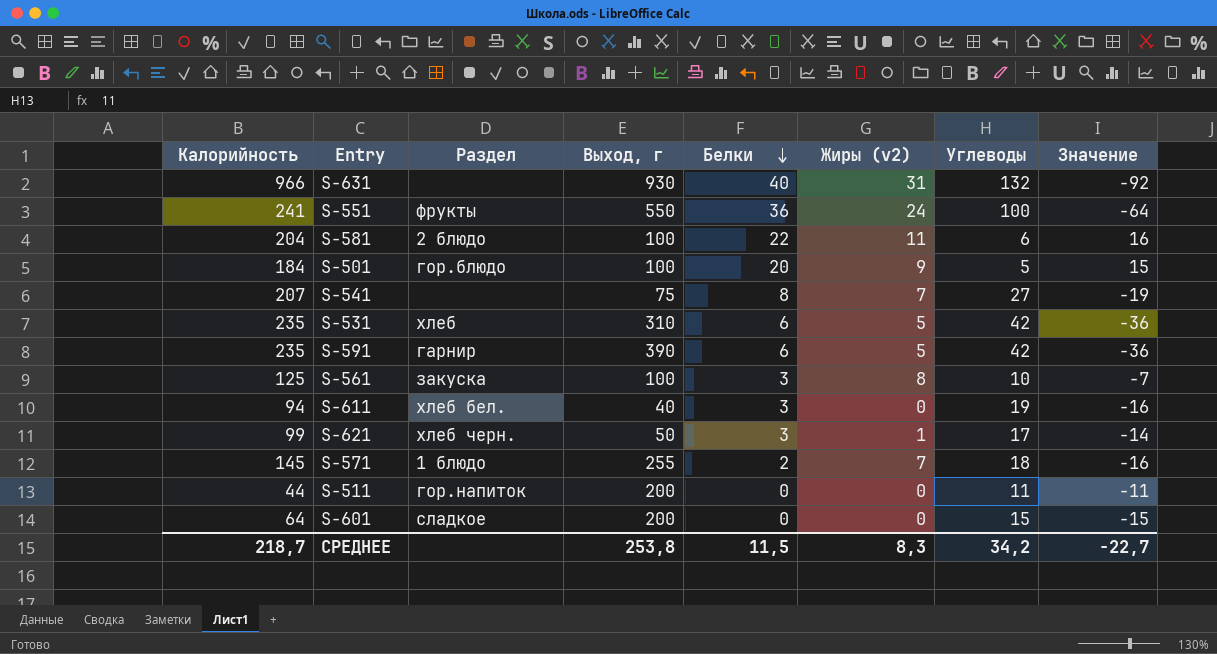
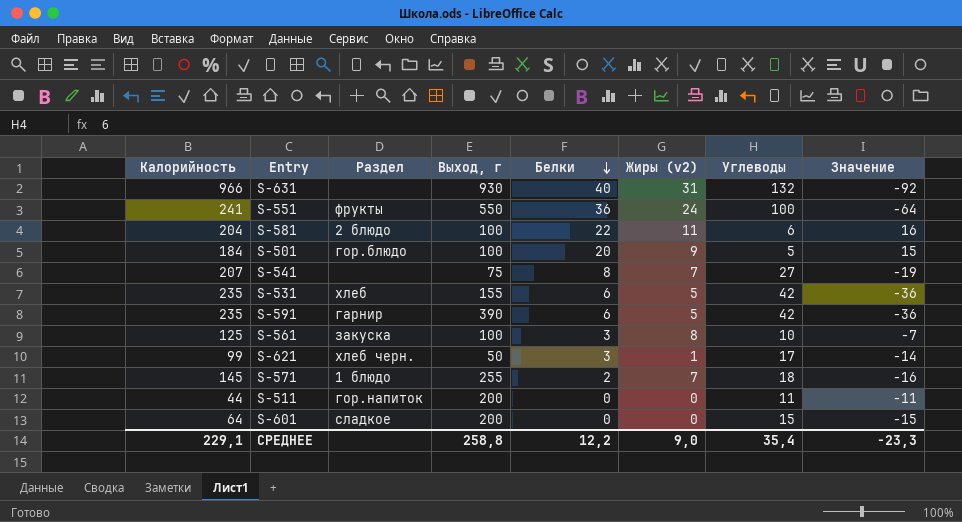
row S-611: 94 | хлеб бел. | 40 | 3 | 0 | 19 | -16 -> none
S-531 | Выход, г: 310 -> 155
СРЕДНЕЕ | Калорийность: 218,7 -> 229,1
СРЕДНЕЕ | Выход, г: 253,8 -> 258,8
СРЕДНЕЕ | Белки: 11,5 -> 12,2
СРЕДНЕЕ | Жиры (v2): 8,3 -> 9,0
СРЕДНЕЕ | Углеводы: 34,2 -> 35,4
СРЕДНЕЕ | Значение: -22,7 -> -23,3

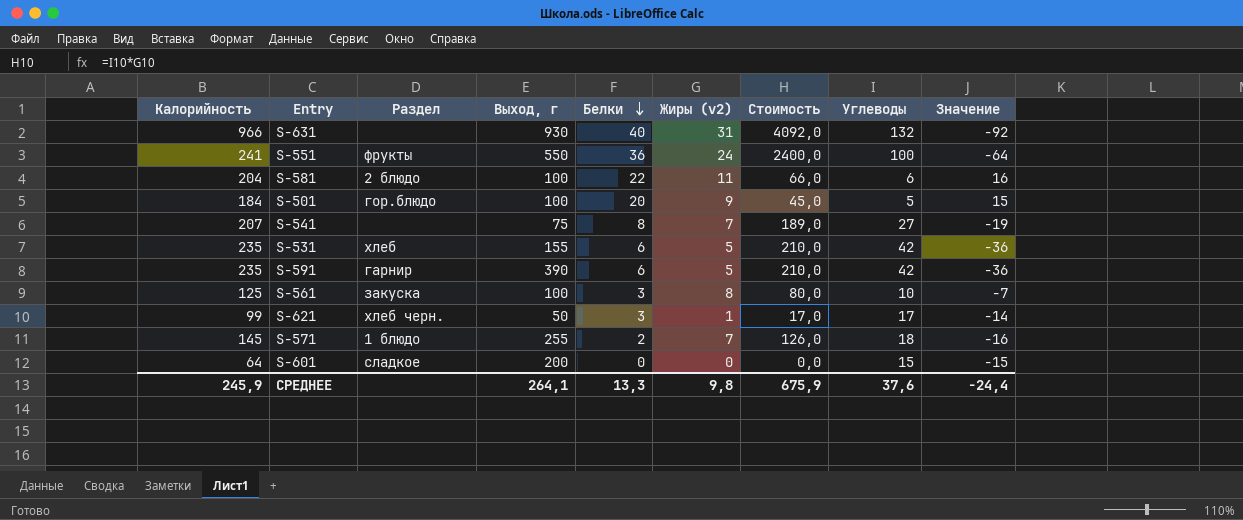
column Стоимость | formula: none -> [Жиры (v2)] * [Углеводы]
row S-511: 44 | гор.напиток | 200 | 0 | 0 | 11 | -11 -> none
СРЕДНЕЕ | Калорийность: 229,1 -> 245,9
СРЕДНЕЕ | Выход, г: 258,8 -> 264,1
СРЕДНЕЕ | Белки: 12,2 -> 13,3
СРЕДНЕЕ | Жиры (v2): 9,0 -> 9,8
СРЕДНЕЕ | Углеводы: 35,4 -> 37,6
СРЕДНЕЕ | Значение: -23,3 -> -24,4

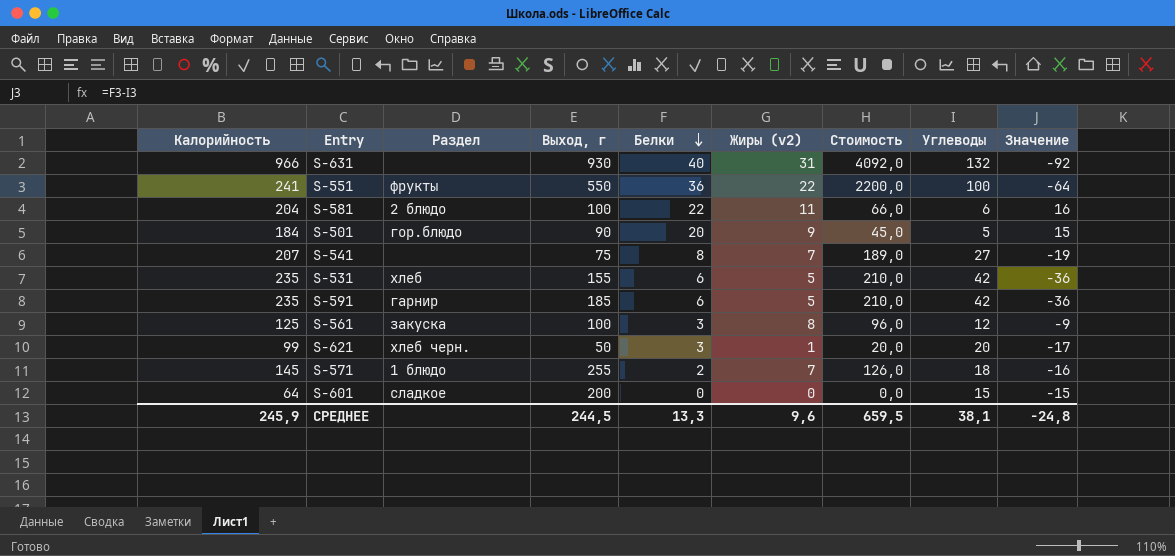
S-551 | Жиры (v2): 24 -> 22
S-551 | Стоимость: 2400,0 -> 2200,0
S-501 | Выход, г: 100 -> 90
S-591 | Выход, г: 390 -> 185
S-561 | Стоимость: 80,0 -> 96,0
S-561 | Углеводы: 10 -> 12
S-561 | Значение: -7 -> -9
S-621 | Стоимость: 17,0 -> 20,0
S-621 | Углеводы: 17 -> 20
S-621 | Значение: -14 -> -17
СРЕДНЕЕ | Выход, г: 264,1 -> 244,5
СРЕДНЕЕ | Жиры (v2): 9,8 -> 9,6
СРЕДНЕЕ | Стоимость: 675,9 -> 659,5
СРЕДНЕЕ | Углеводы: 37,6 -> 38,1
СРЕДНЕЕ | Значение: -24,4 -> -24,8

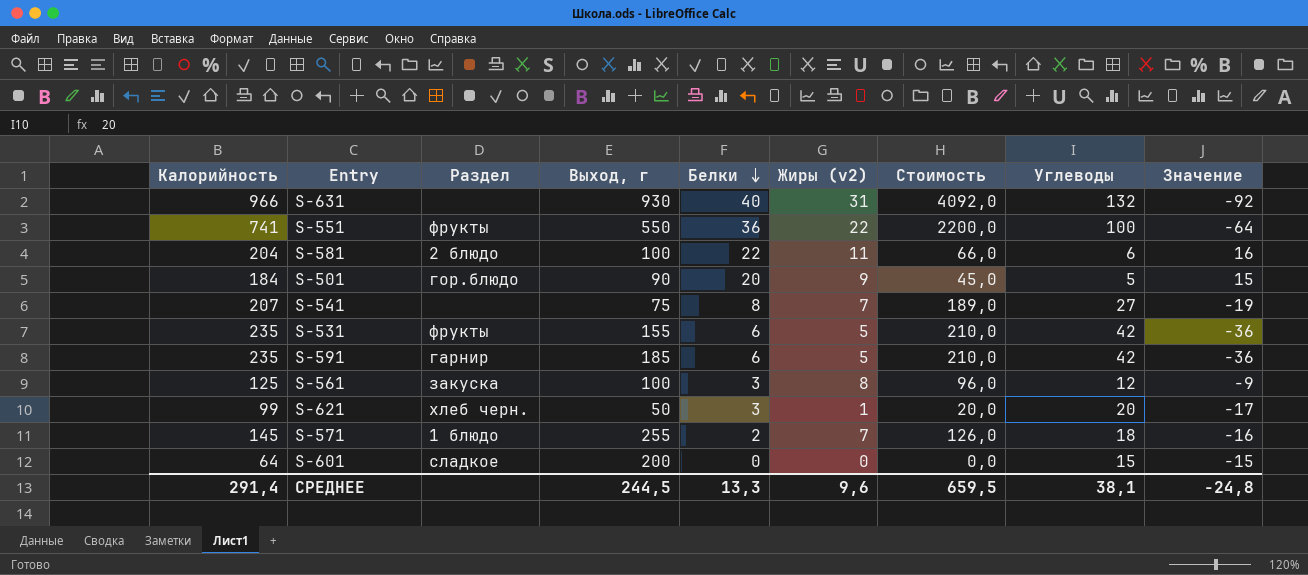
S-551 | Калорийность: 241 -> 741
S-531 | Раздел: хлеб -> фрукты
СРЕДНЕЕ | Калорийность: 245,9 -> 291,4

